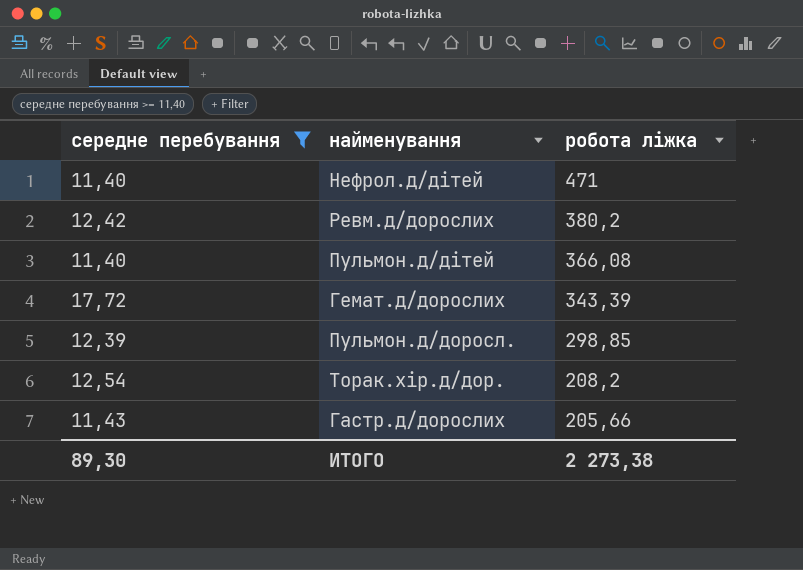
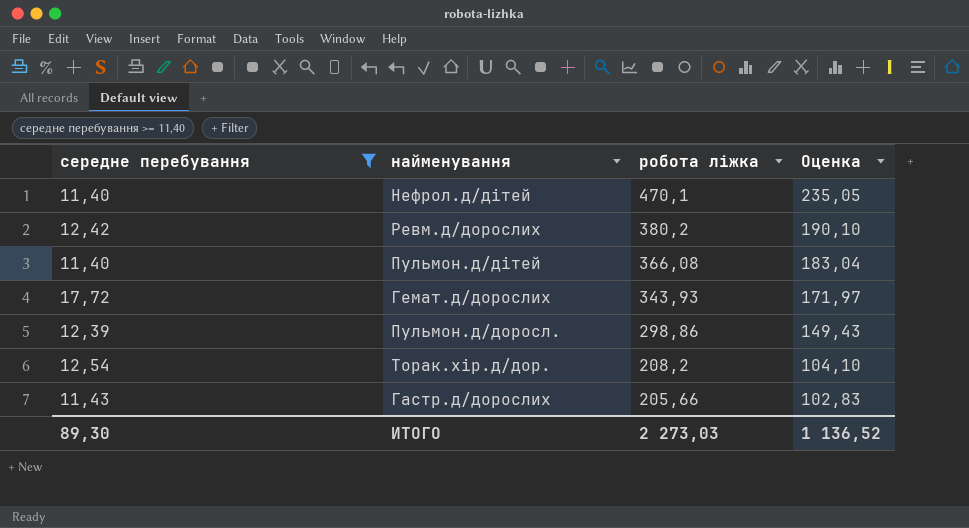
column Оценка | formula: none -> [робота ліжка] * 0,5
Нефрол.д/дітей | робота ліжка: 471 -> 470,1
Гемат.д/дорослих | робота ліжка: 343,39 -> 343,93
Пульмон.д/доросл. | робота ліжка: 298,85 -> 298,86
ИТОГО | робота ліжка: 2 273,38 -> 2 273,03

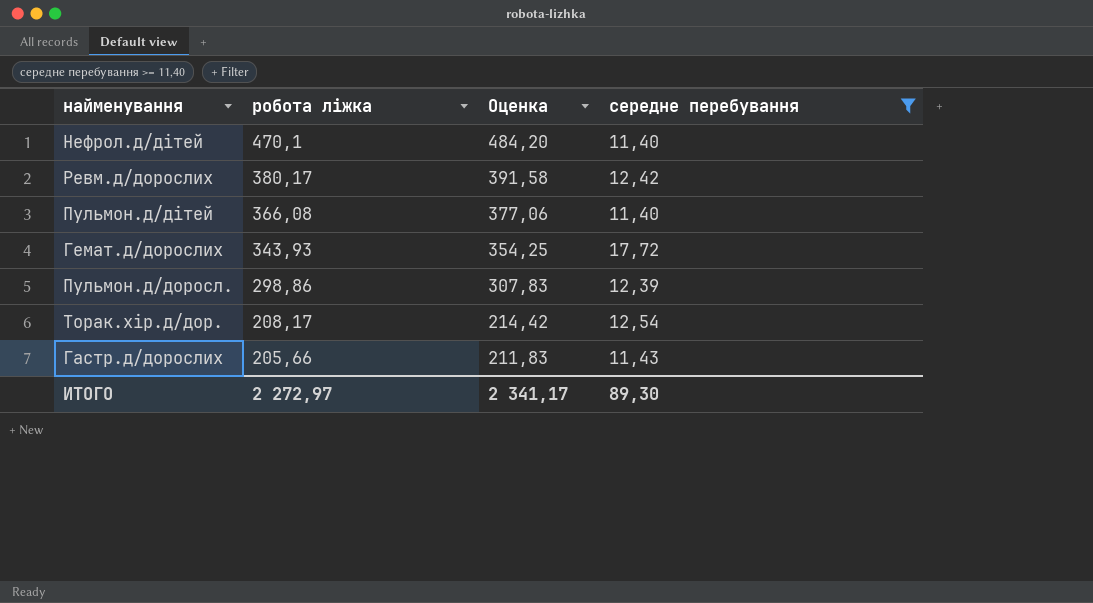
column Оценка | formula: [робота ліжка] * 0,5 -> [робота ліжка] * 1,03
column середне перебування | position: 1 -> 4
Ревм.д/дорослих | робота ліжка: 380,2 -> 380,17
Торак.хір.д/дор. | робота ліжка: 208,2 -> 208,17
ИТОГО | робота ліжка: 2 273,03 -> 2 272,97
ИТОГО | Оценка: 1 136,52 -> 2 341,17

